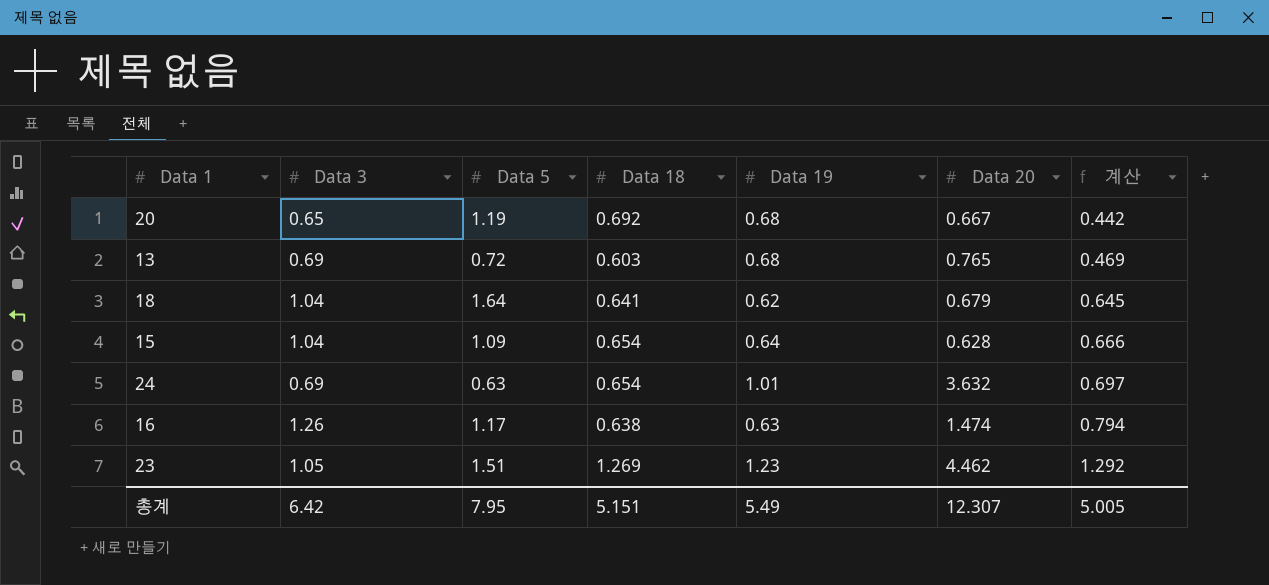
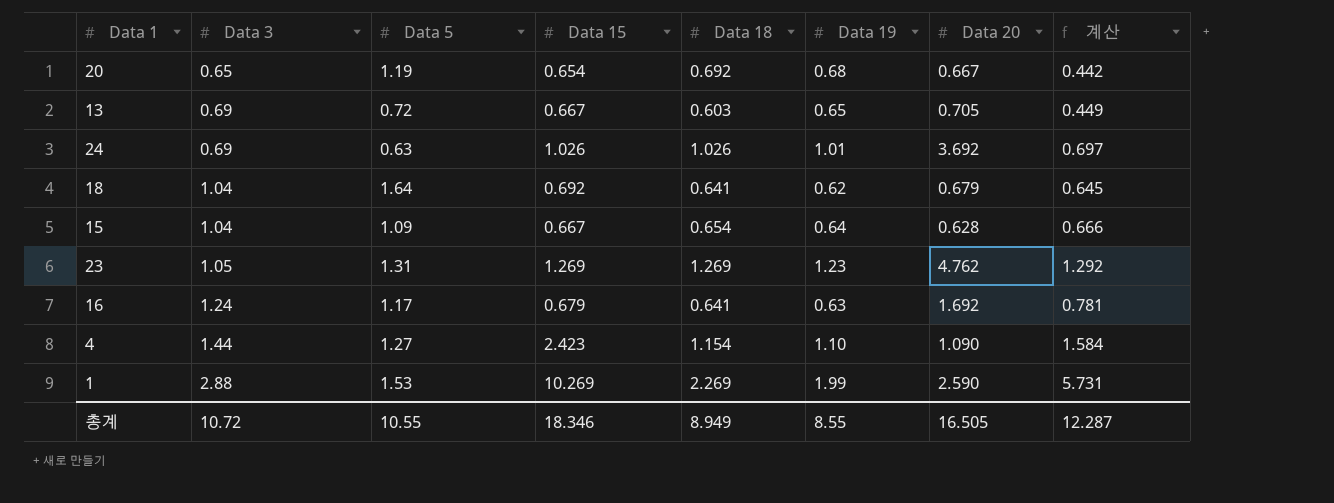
row order: 계산 ascending -> Data 3 ascending
column Data 15 | position: none -> 4
13 | Data 19: 0.68 -> 0.65
13 | Data 20: 0.765 -> 0.705
13 | 계산: 0.469 -> 0.449
24 | Data 18: 0.654 -> 1.026
24 | Data 20: 3.632 -> 3.692
23 | Data 5: 1.51 -> 1.31
23 | Data 20: 4.462 -> 4.762
16 | Data 3: 1.26 -> 1.24
16 | Data 18: 0.638 -> 0.641
16 | Data 20: 1.474 -> 1.692
16 | 계산: 0.794 -> 0.781
row 4: none -> 1.44 | 1.27 | 2.423 | 1.154 | 1.10 | 1.090 | 1.584
row 1: none -> 2.88 | 1.53 | 10.269 | 2.269 | 1.99 | 2.590 | 5.731
총계 | Data 3: 6.42 -> 10.72
총계 | Data 5: 7.95 -> 10.55
총계 | Data 18: 5.151 -> 8.949
총계 | Data 19: 5.49 -> 8.55
총계 | Data 20: 12.307 -> 16.505
총계 | 계산: 5.005 -> 12.287

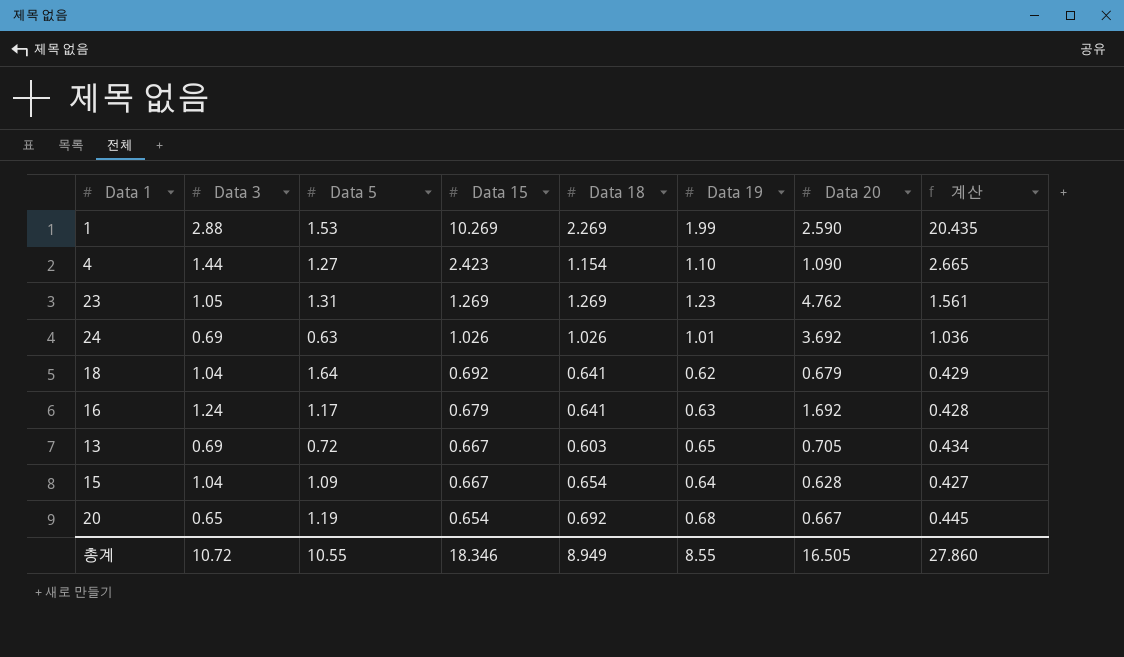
row order: Data 3 ascending -> Data 15 descending
column 계산 | formula: [Data 3] * [Data 19] -> [Data 15] * [Data 19]
총계 | 계산: 12.287 -> 27.860

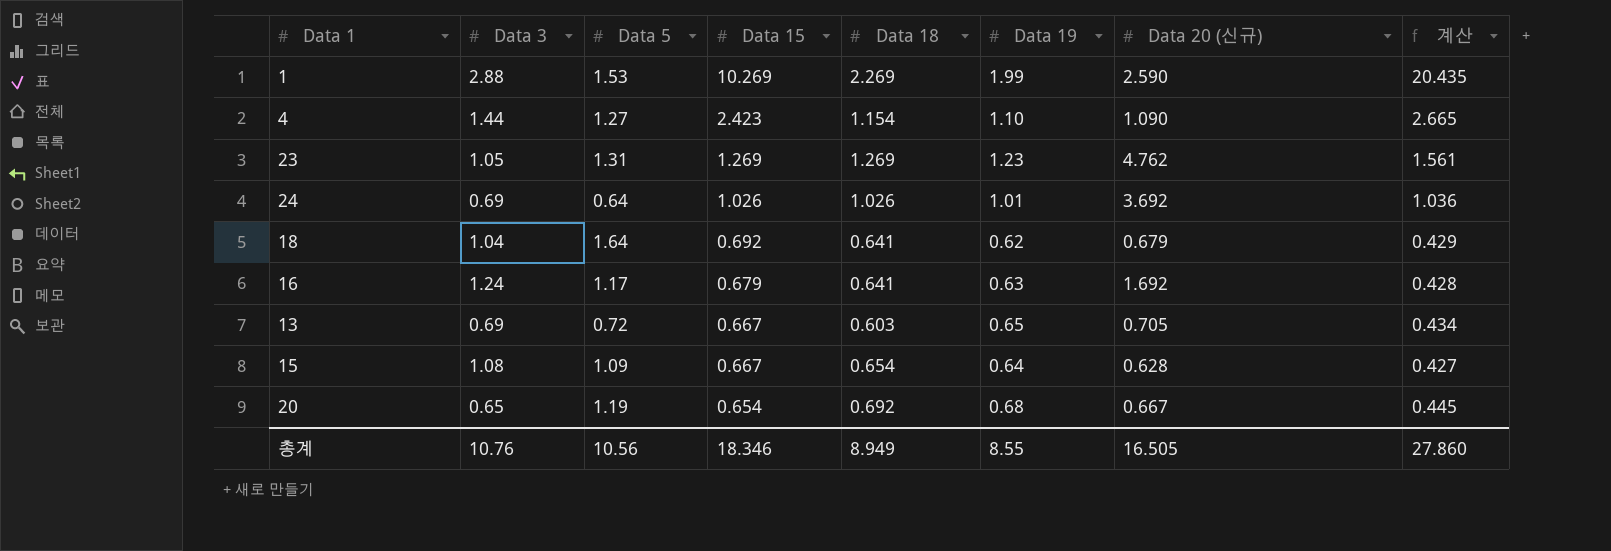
column name: Data 20 -> Data 20 (신규)
24 | Data 5: 0.63 -> 0.64
15 | Data 3: 1.04 -> 1.08
총계 | Data 3: 10.72 -> 10.76
총계 | Data 5: 10.55 -> 10.56

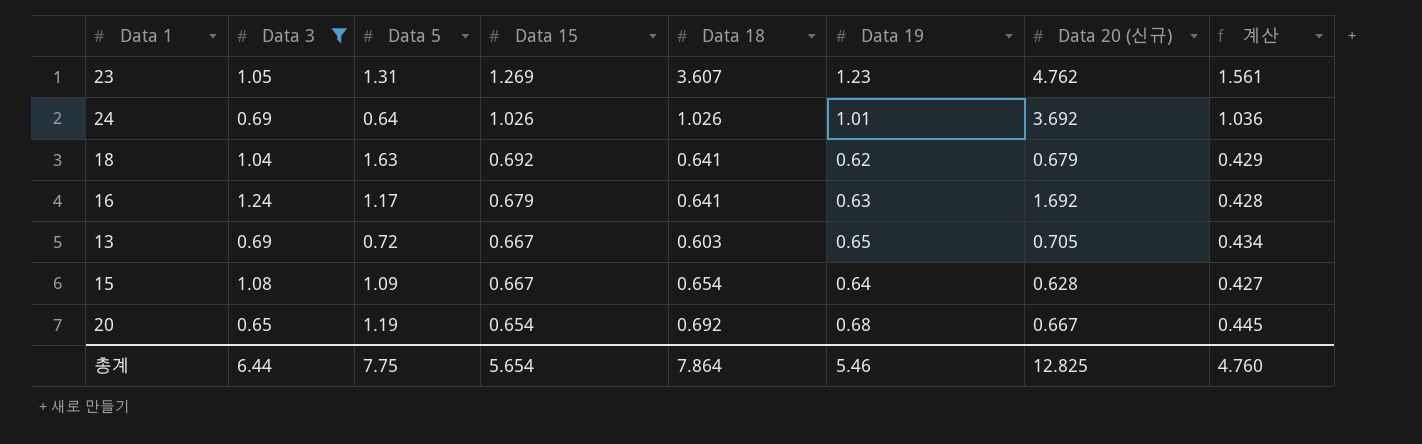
filter: none -> Data 3 <= 1.24
23 | Data 18: 1.269 -> 3.607
18 | Data 5: 1.64 -> 1.63
총계 | Data 3: 10.76 -> 6.44
총계 | Data 5: 10.56 -> 7.75
총계 | Data 15: 18.346 -> 5.654
총계 | Data 18: 8.949 -> 7.864
총계 | Data 19: 8.55 -> 5.46
총계 | Data 20 (신규): 16.505 -> 12.825
총계 | 계산: 27.860 -> 4.760

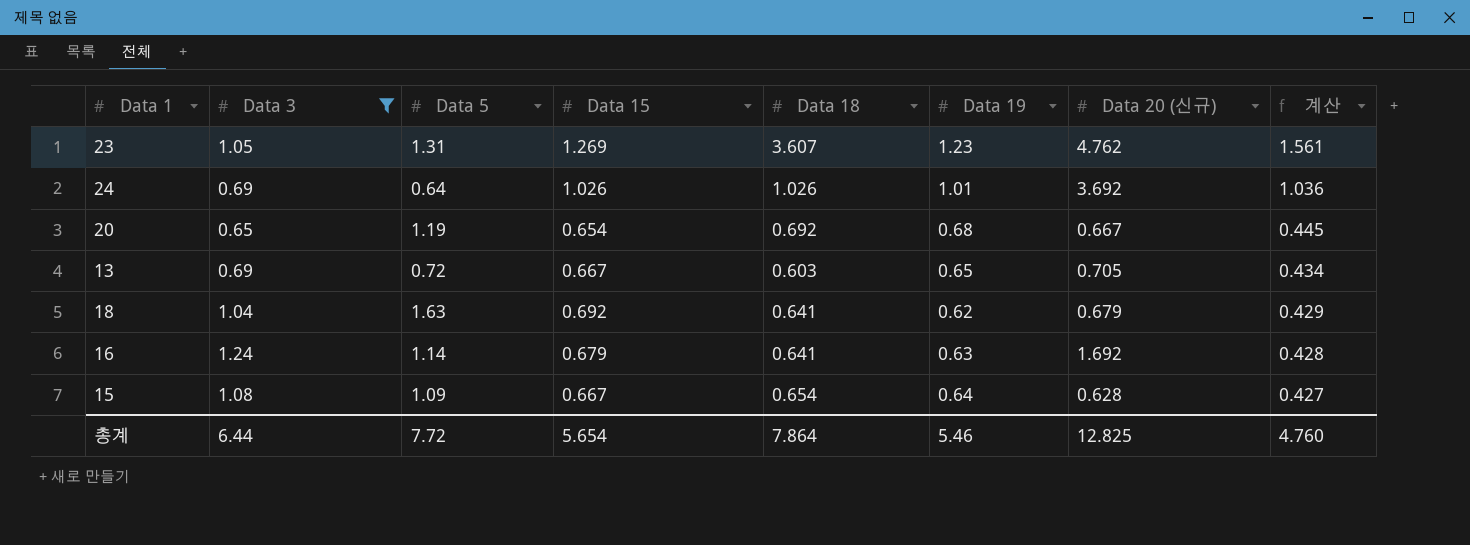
row order: Data 15 descending -> 계산 descending
16 | Data 5: 1.17 -> 1.14
총계 | Data 5: 7.75 -> 7.72

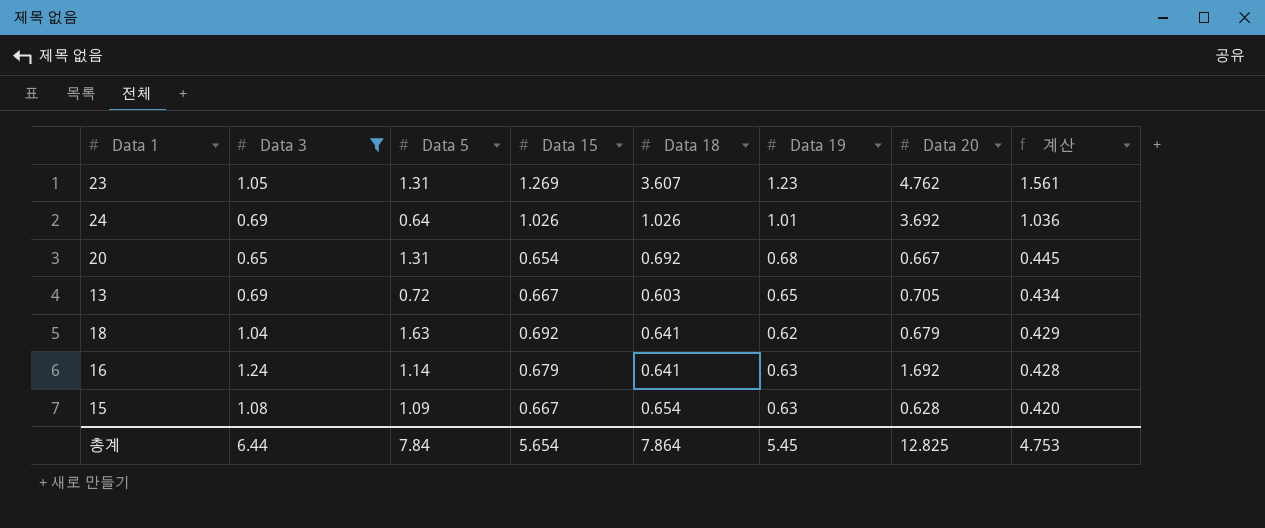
column name: Data 20 (신규) -> Data 20
20 | Data 5: 1.19 -> 1.31
15 | Data 19: 0.64 -> 0.63
15 | 계산: 0.427 -> 0.420
총계 | Data 5: 7.72 -> 7.84
총계 | Data 19: 5.46 -> 5.45
총계 | 계산: 4.760 -> 4.753

